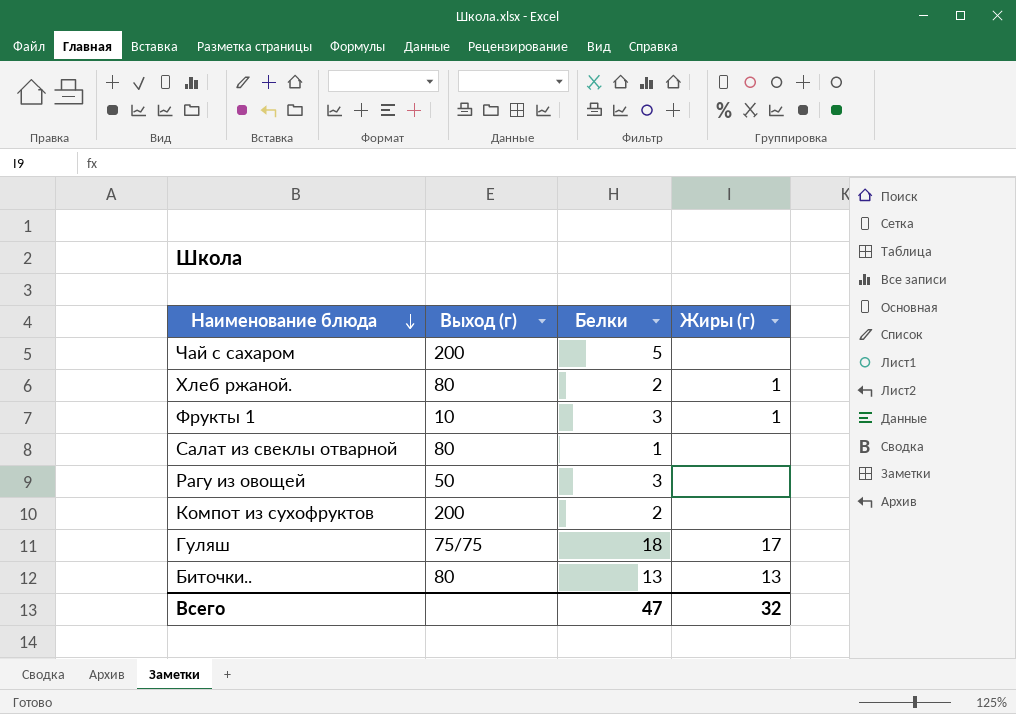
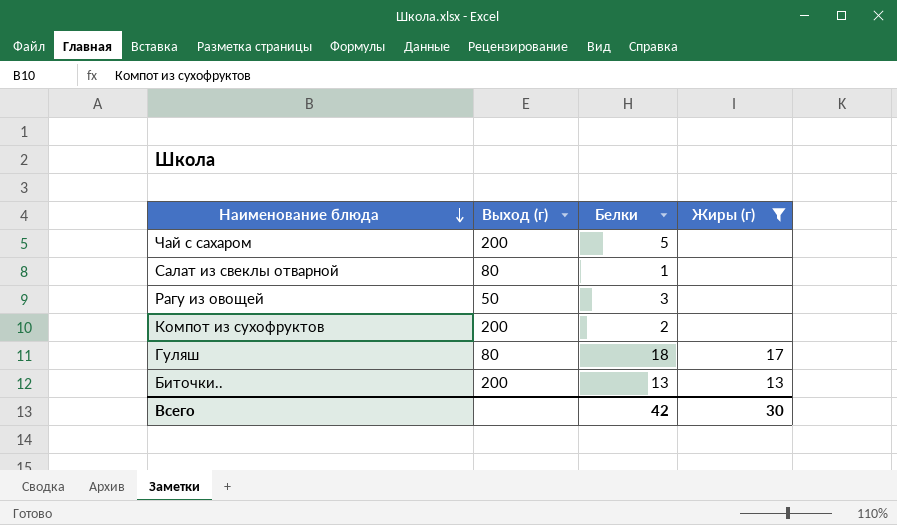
filter: none -> Жиры (г) != 1
Гуляш | Выход (г): 75/75 -> 80
Биточки.. | Выход (г): 80 -> 200
Всего | Белки: 47 -> 42
Всего | Жиры (г): 32 -> 30

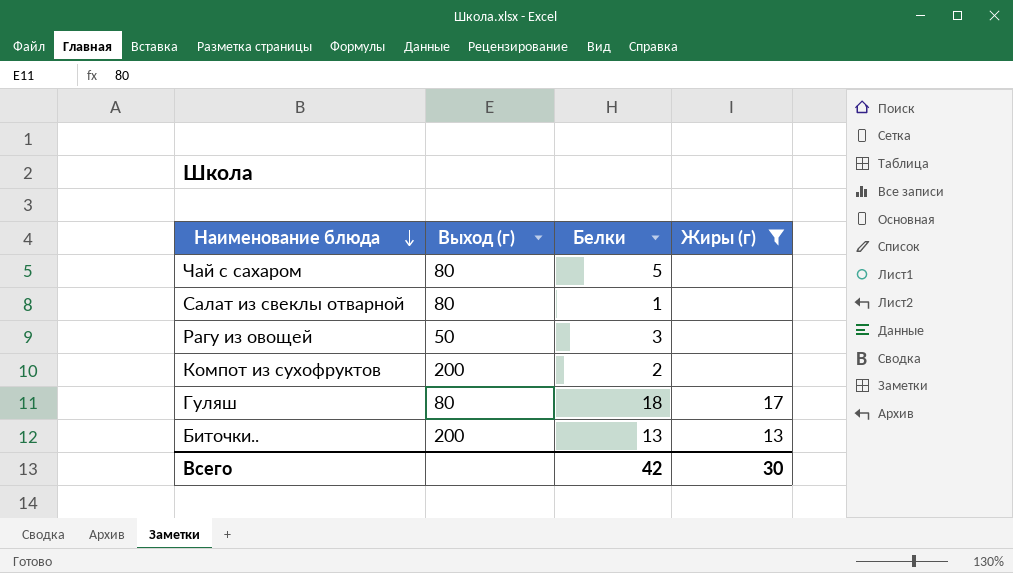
Чай с сахаром | Выход (г): 200 -> 80

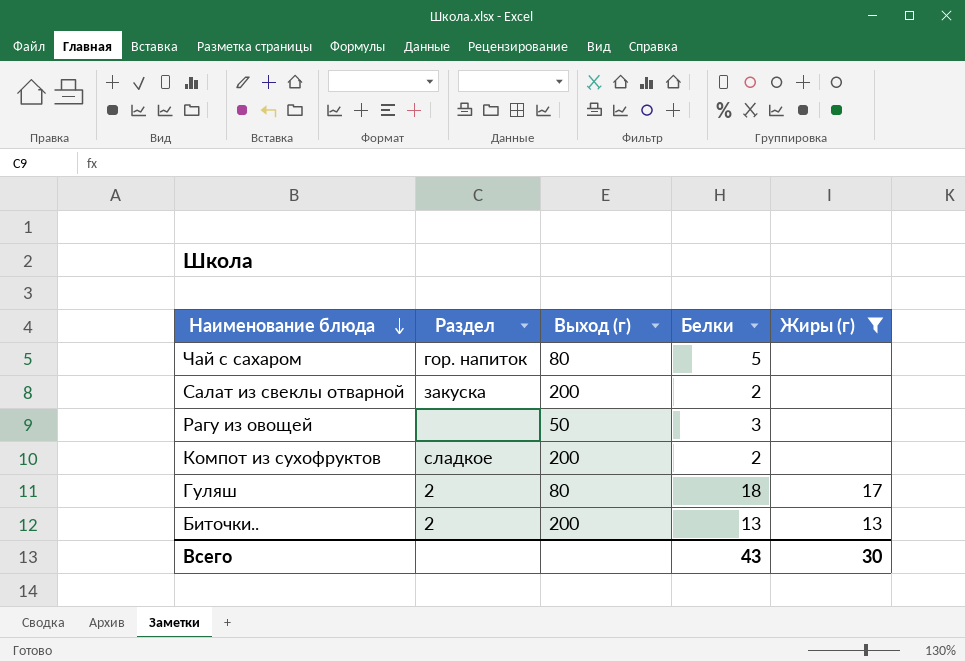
column Раздел | position: none -> 2
Салат из свеклы отварной | Выход (г): 80 -> 200
Салат из свеклы отварной | Белки: 1 -> 2
Всего | Белки: 42 -> 43

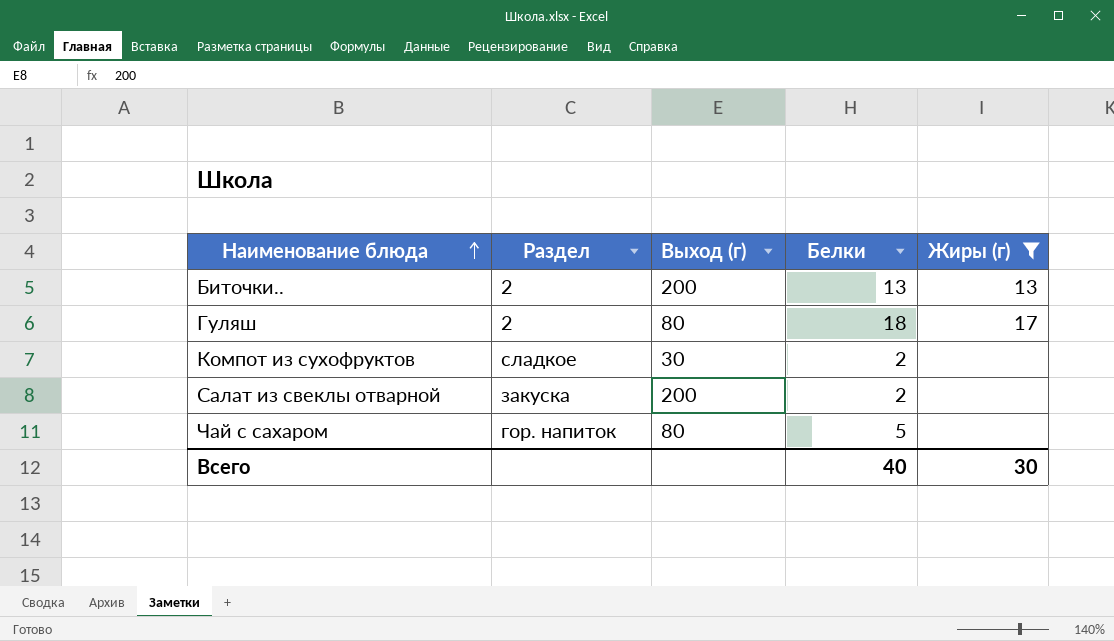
row order: Наименование блюда descending -> Наименование блюда ascending
row Рагу из овощей: none | 50 | 3 | none -> none
Компот из сухофруктов | Выход (г): 200 -> 30
Всего | Белки: 43 -> 40

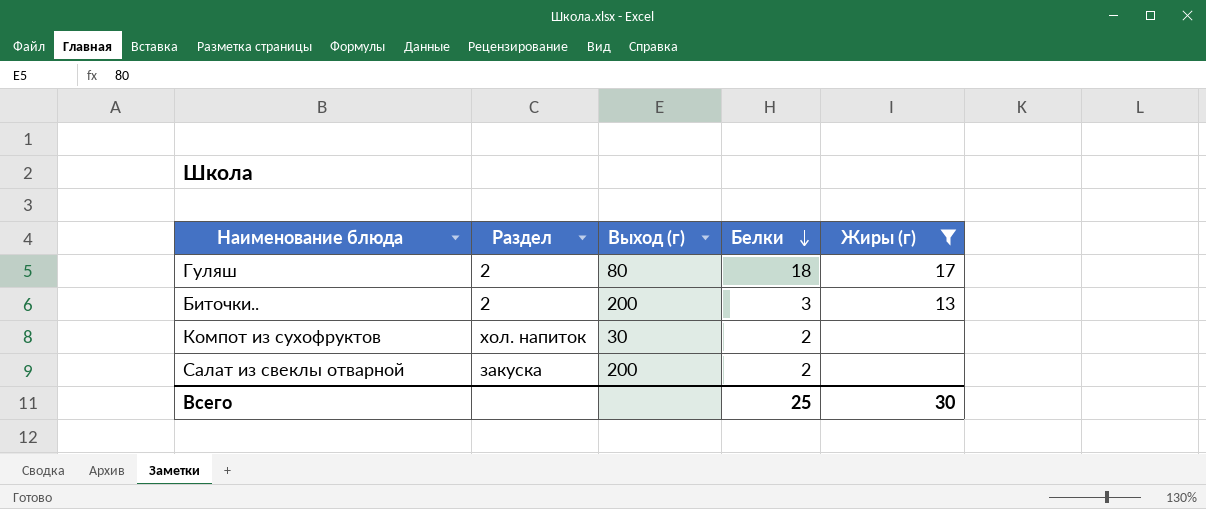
row order: Наименование блюда ascending -> Белки descending
row Чай с сахаром: гор. напиток | 80 | 5 | none -> none
Биточки.. | Белки: 13 -> 3
Компот из сухофруктов | Раздел: сладкое -> хол. напиток
Всего | Белки: 40 -> 25

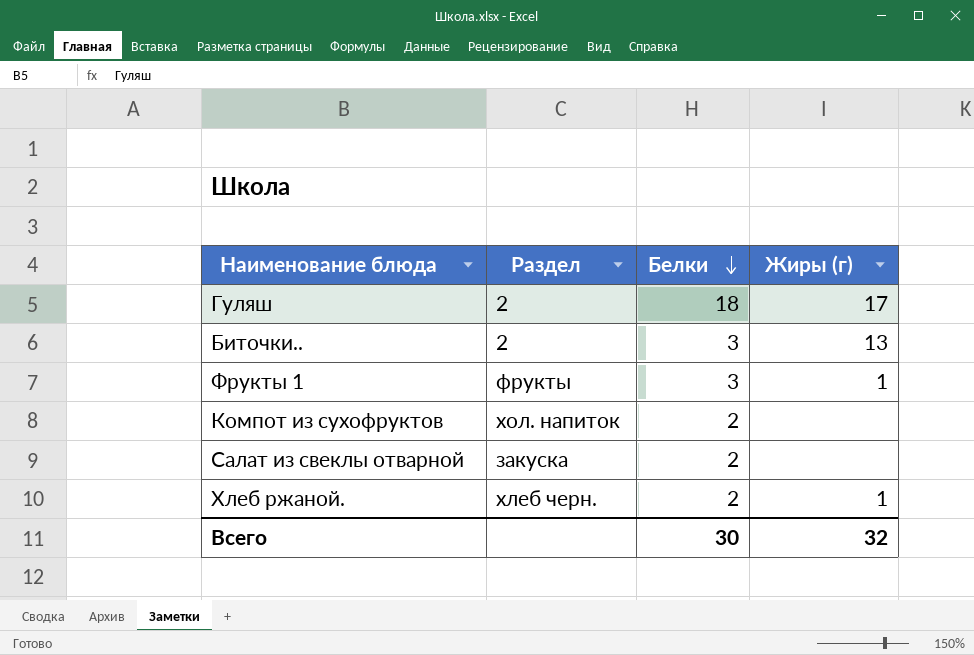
filter: Жиры (г) != 1 -> none
column Выход (г) | position: 3 -> none
Всего | Белки: 25 -> 30
Всего | Жиры (г): 30 -> 32

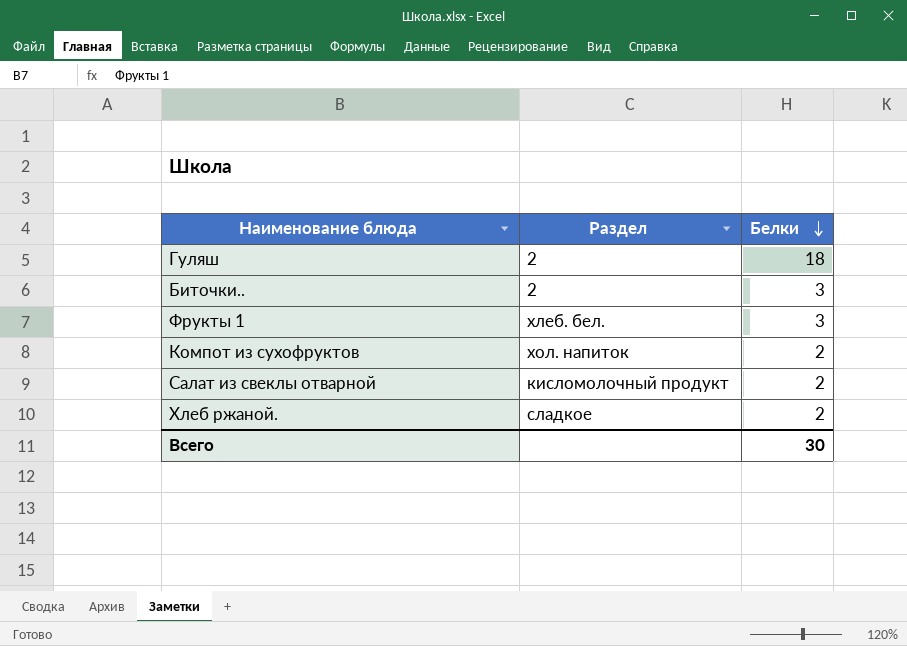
column Жиры (г) | position: 4 -> none
Фрукты 1 | Раздел: фрукты -> хлеб. бел.
Салат из свеклы отварной | Раздел: закуска -> кисломолочный продукт
Хлеб ржаной. | Раздел: хлеб черн. -> сладкое

